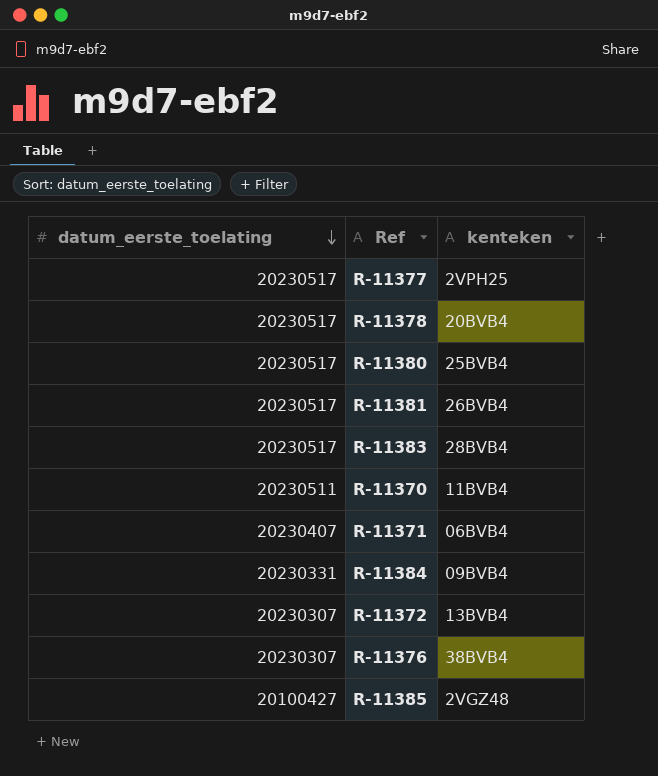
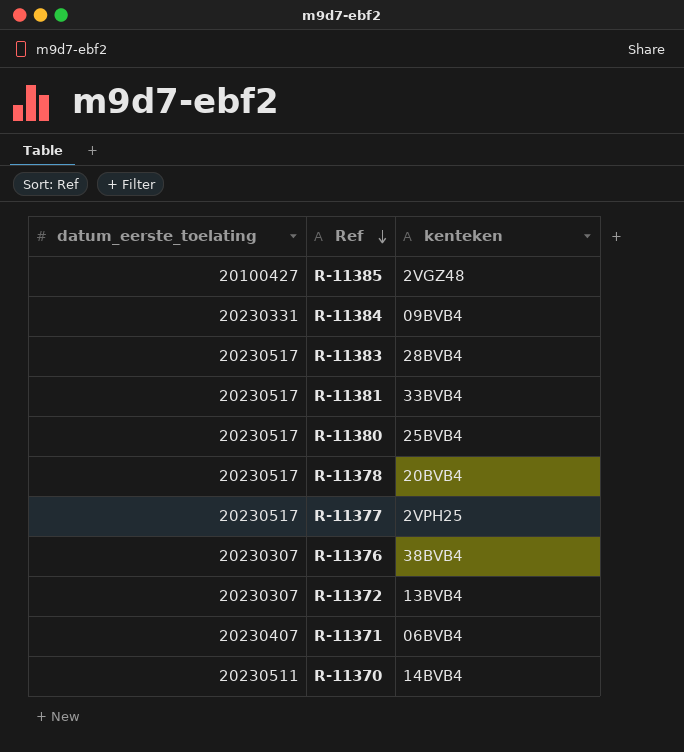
row order: datum_eerste_toelating descending -> Ref descending
R-11381 | kenteken: 26BVB4 -> 33BVB4
R-11370 | kenteken: 11BVB4 -> 14BVB4

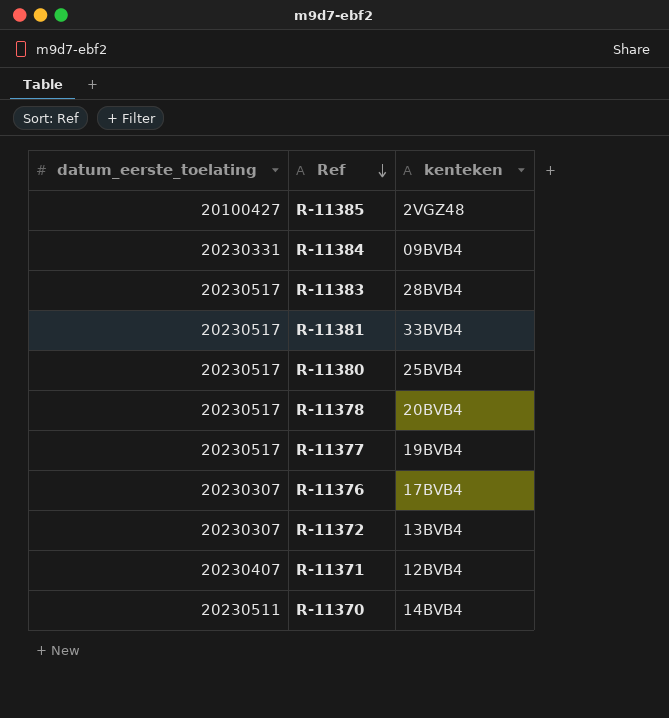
R-11377 | kenteken: 2VPH25 -> 19BVB4
R-11376 | kenteken: 38BVB4 -> 17BVB4
R-11371 | kenteken: 06BVB4 -> 12BVB4

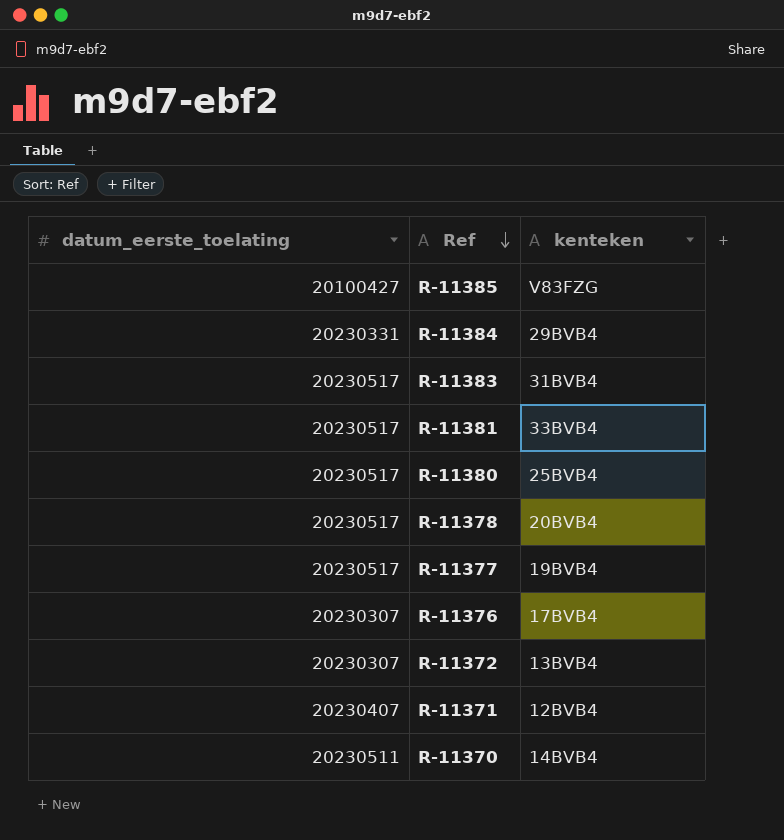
R-11385 | kenteken: 2VGZ48 -> V83FZG
R-11384 | kenteken: 09BVB4 -> 29BVB4
R-11383 | kenteken: 28BVB4 -> 31BVB4

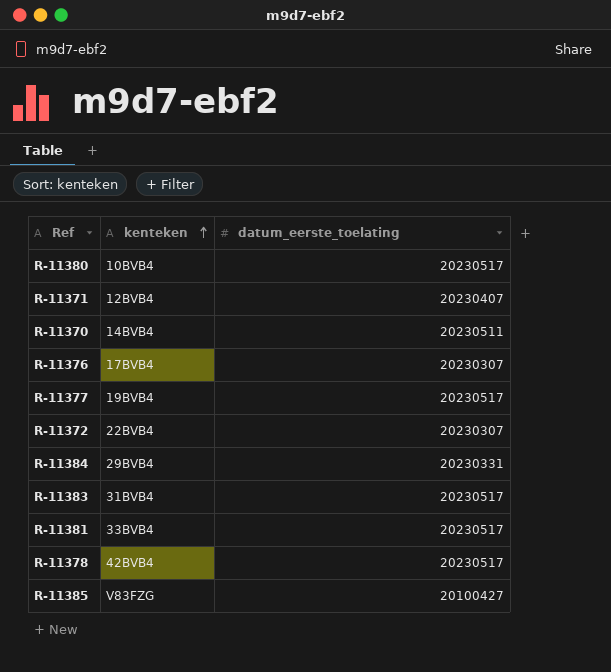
row order: Ref descending -> kenteken ascending
column datum_eerste_toelating | position: 1 -> 3
R-11380 | kenteken: 25BVB4 -> 10BVB4
R-11372 | kenteken: 13BVB4 -> 22BVB4
R-11378 | kenteken: 20BVB4 -> 42BVB4

